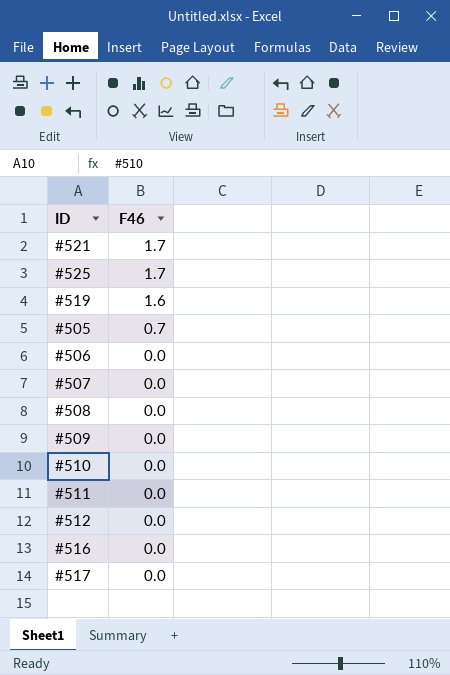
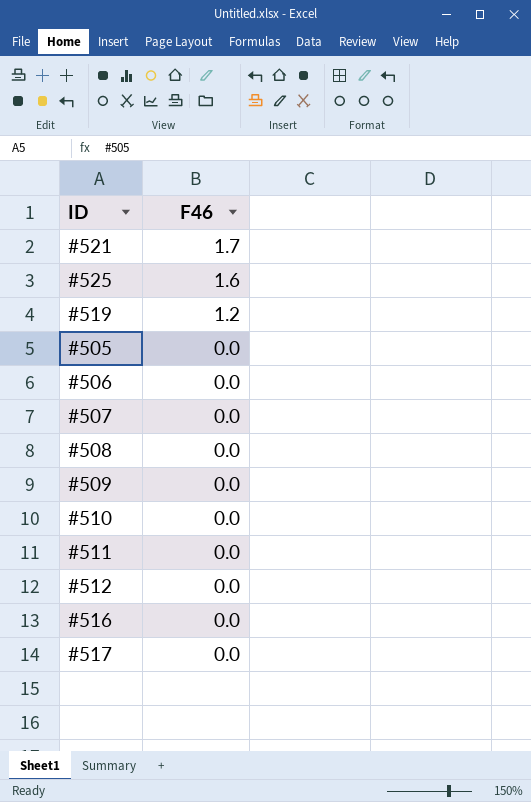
#525 | F46: 1.7 -> 1.6
#519 | F46: 1.6 -> 1.2
#505 | F46: 0.7 -> 0.0

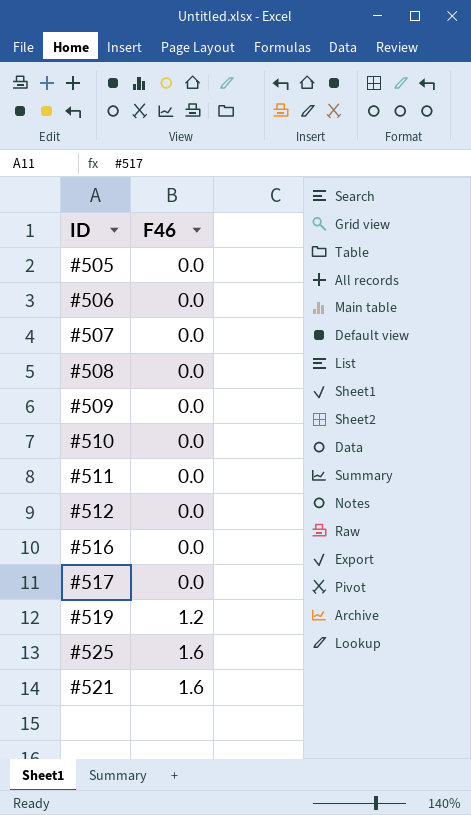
row order: F46 descending -> F46 ascending
#521 | F46: 1.7 -> 1.6

